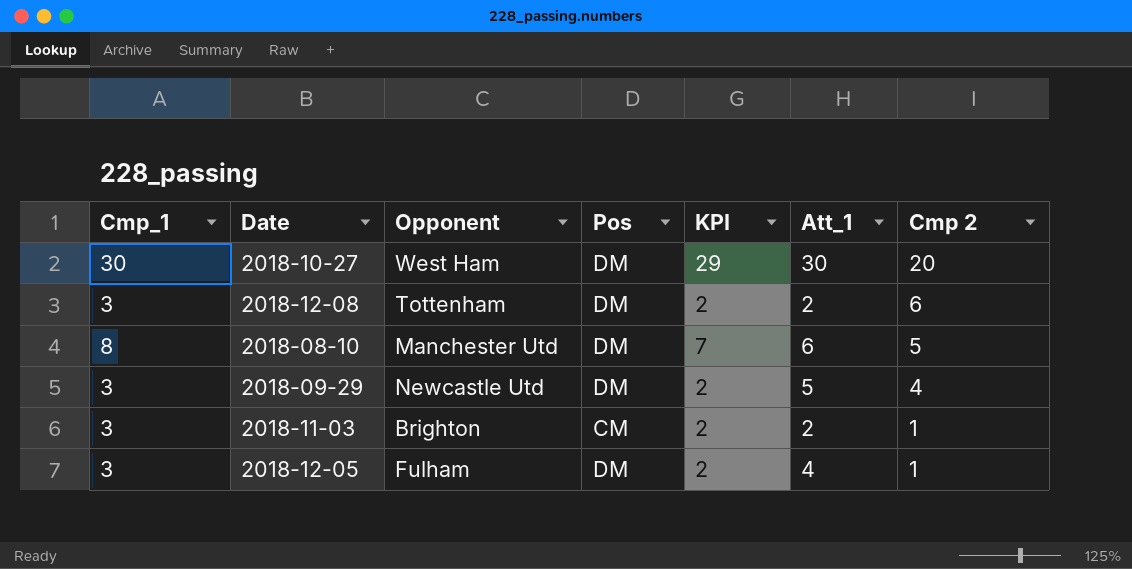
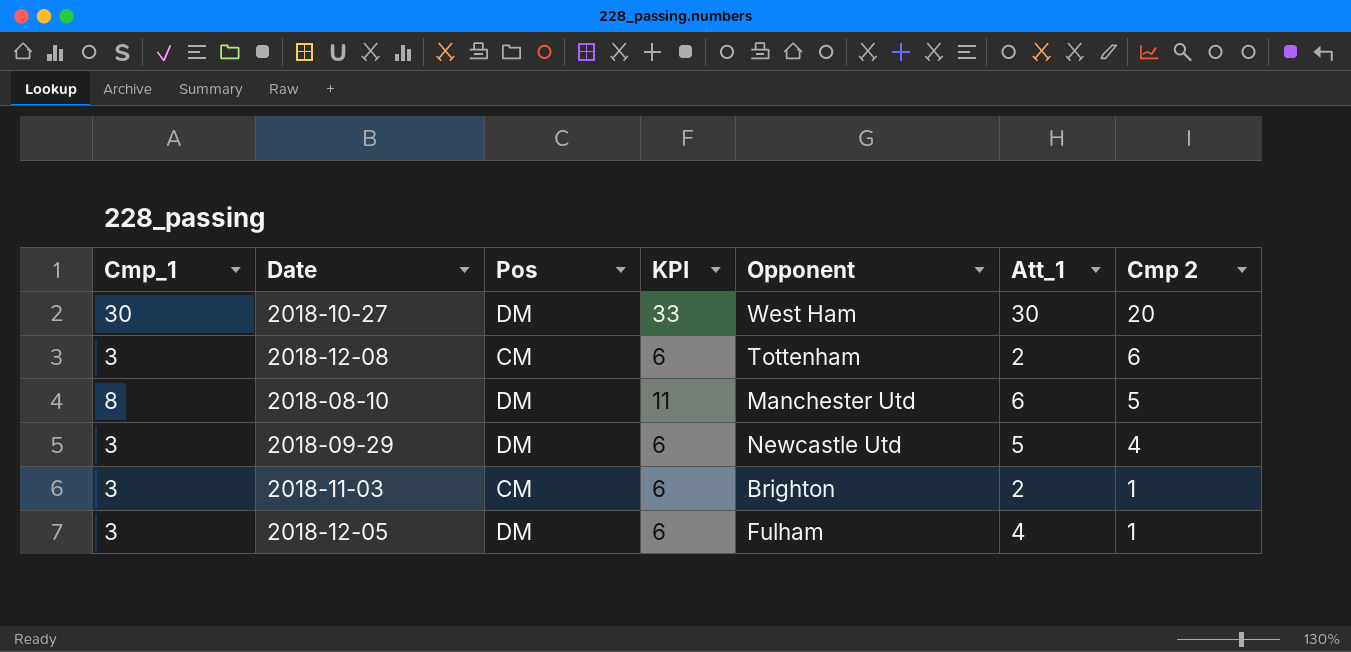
column KPI | formula: [Cmp_1] - 1 -> [Cmp_1] + 3
column Opponent | position: 3 -> 5
2018-12-08 | Pos: DM -> CM

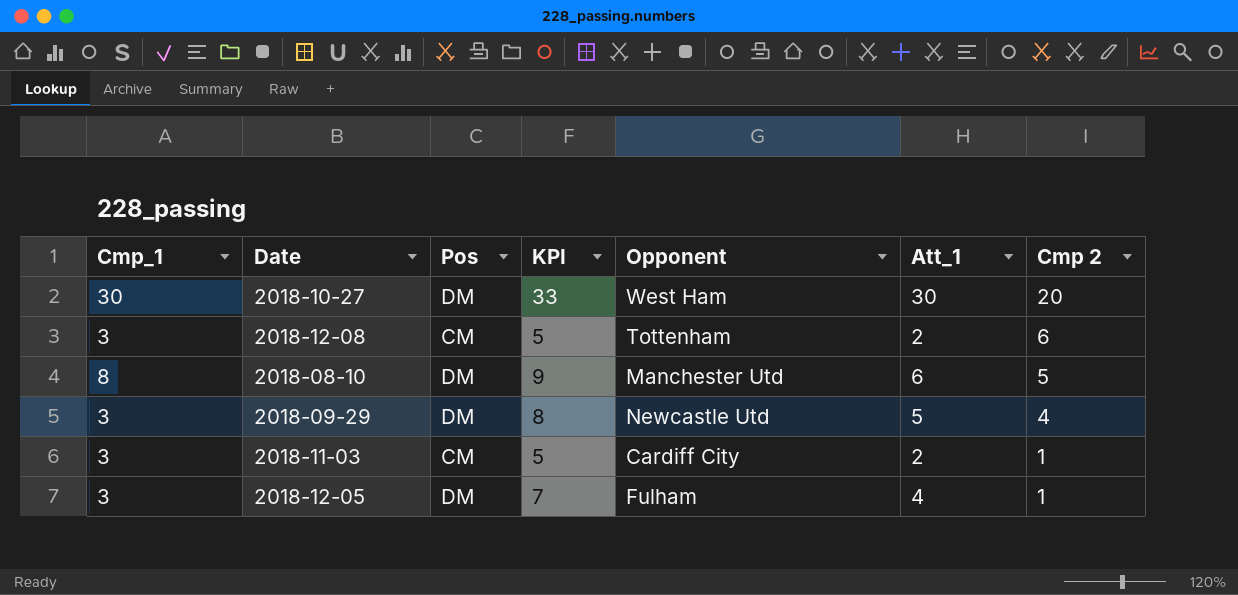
column KPI | formula: [Cmp_1] + 3 -> [Att_1] + 3
2018-11-03 | Opponent: Brighton -> Cardiff City

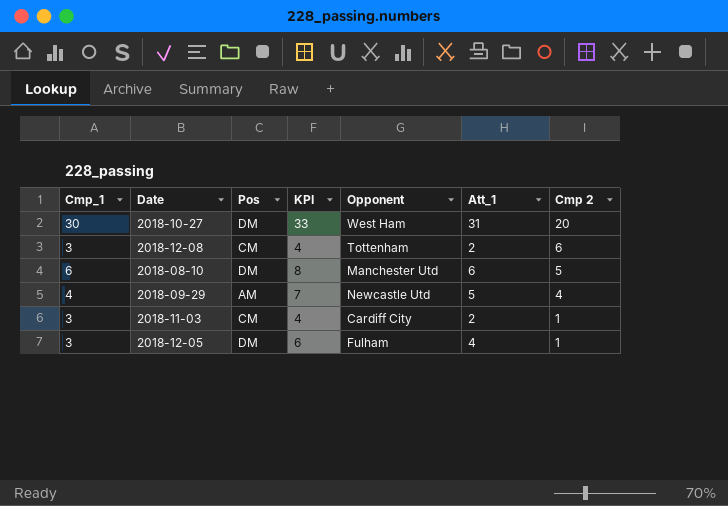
column KPI | formula: [Att_1] + 3 -> [Att_1] + 2
2018-10-27 | Att_1: 30 -> 31
2018-08-10 | Cmp_1: 8 -> 6
2018-09-29 | Cmp_1: 3 -> 4
2018-09-29 | Pos: DM -> AM

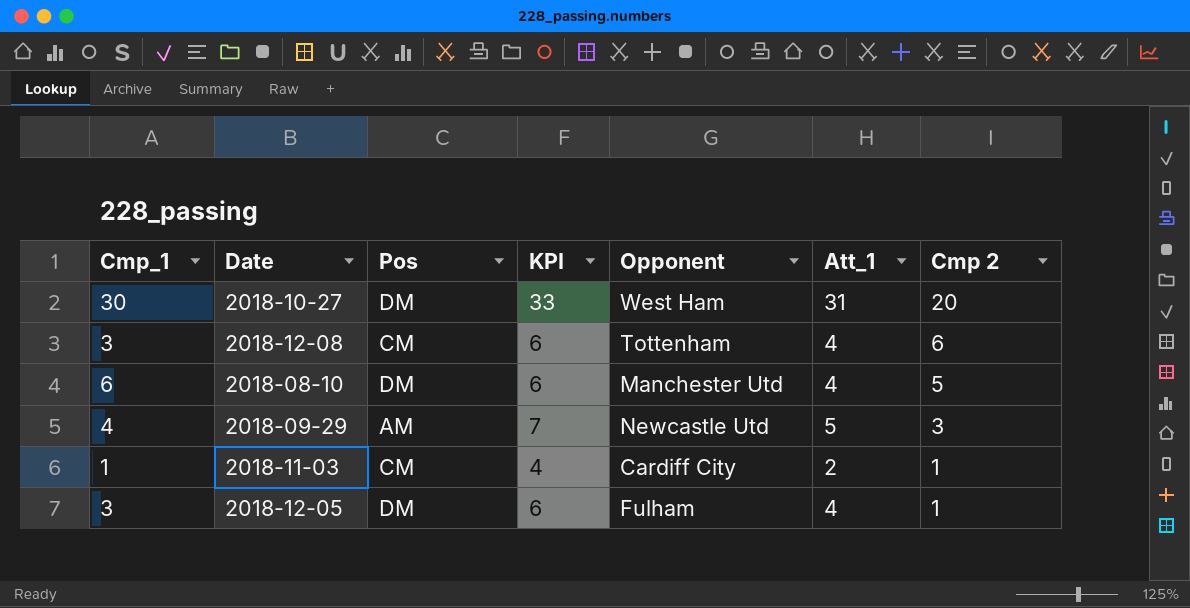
2018-12-08 | KPI: 4 -> 6
2018-12-08 | Att_1: 2 -> 4
2018-08-10 | KPI: 8 -> 6
2018-08-10 | Att_1: 6 -> 4
2018-09-29 | Cmp 2: 4 -> 3
2018-11-03 | Cmp_1: 3 -> 1

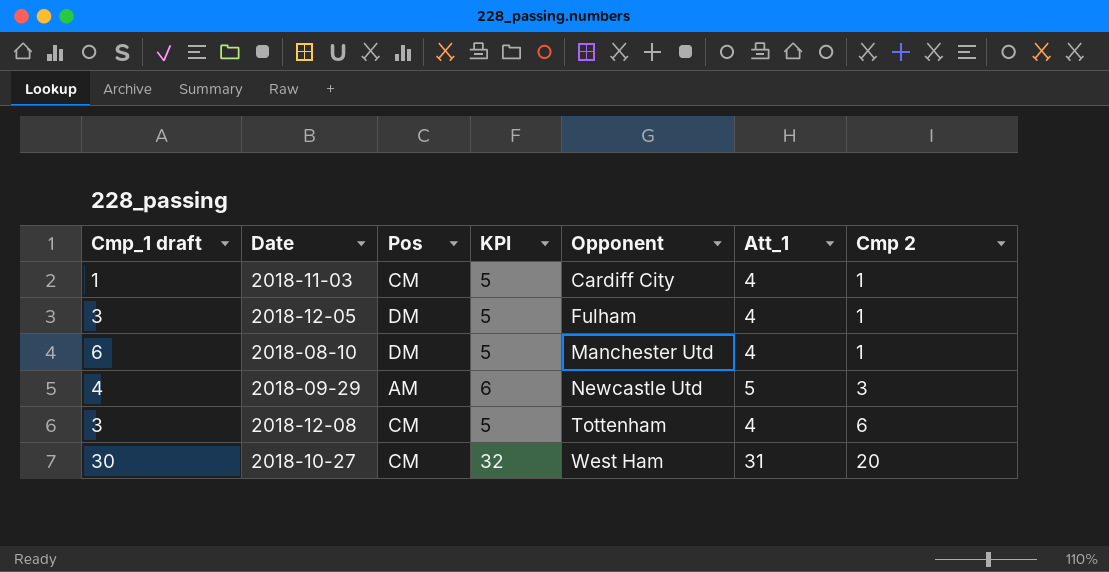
row order: Cmp 2 descending -> Opponent ascending
column name: Cmp_1 -> Cmp_1 draft
column KPI | formula: [Att_1] + 2 -> [Att_1] + 1
2018-11-03 | Att_1: 2 -> 4
2018-08-10 | Cmp 2: 5 -> 1
2018-10-27 | Pos: DM -> CM

